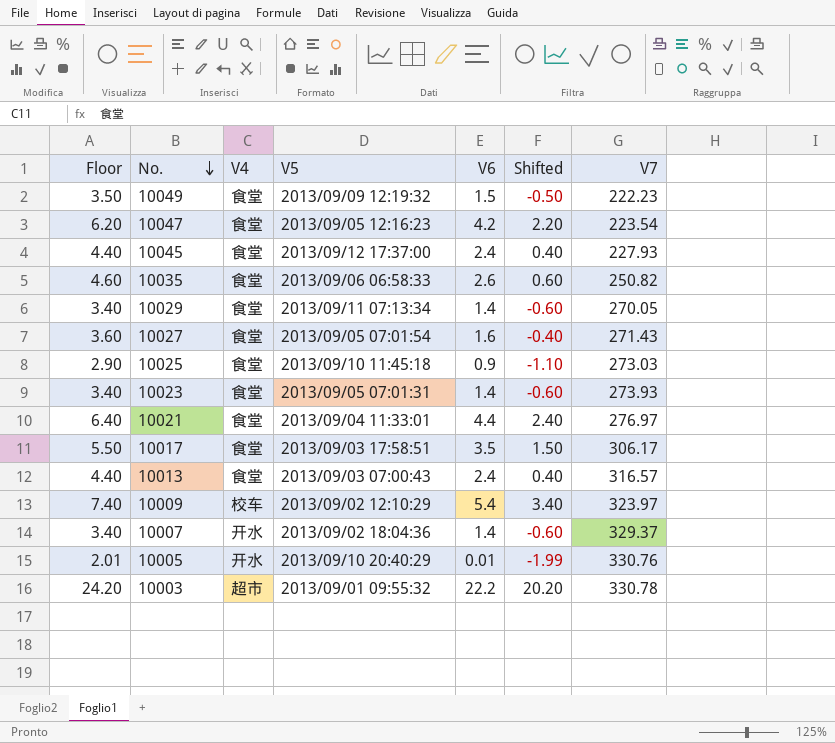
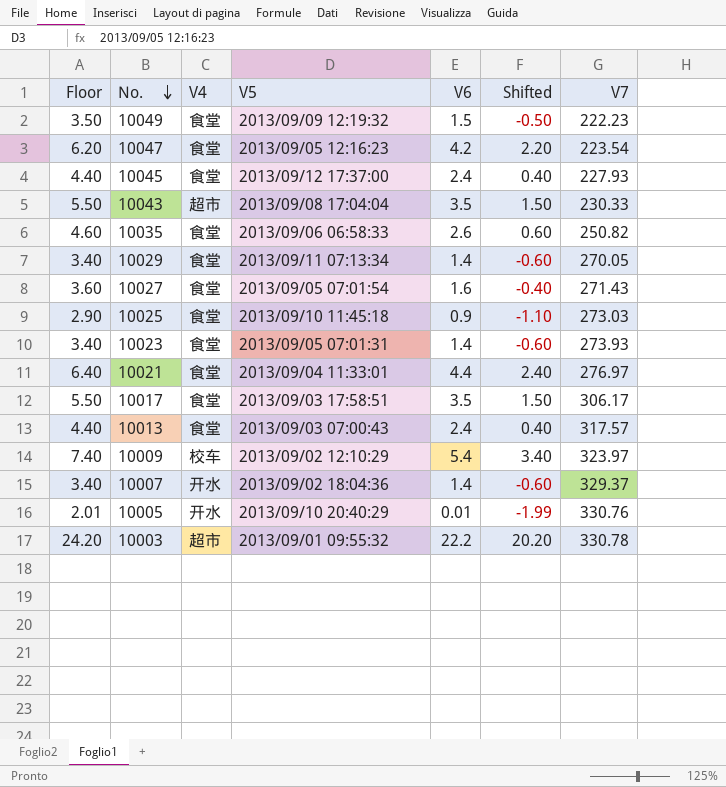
row 10043: none -> 5.50 | 超市 | 2013/09/08 17:04:04 | 3.5 | 1.50 | 230.33
10013 | V7: 316.57 -> 317.57

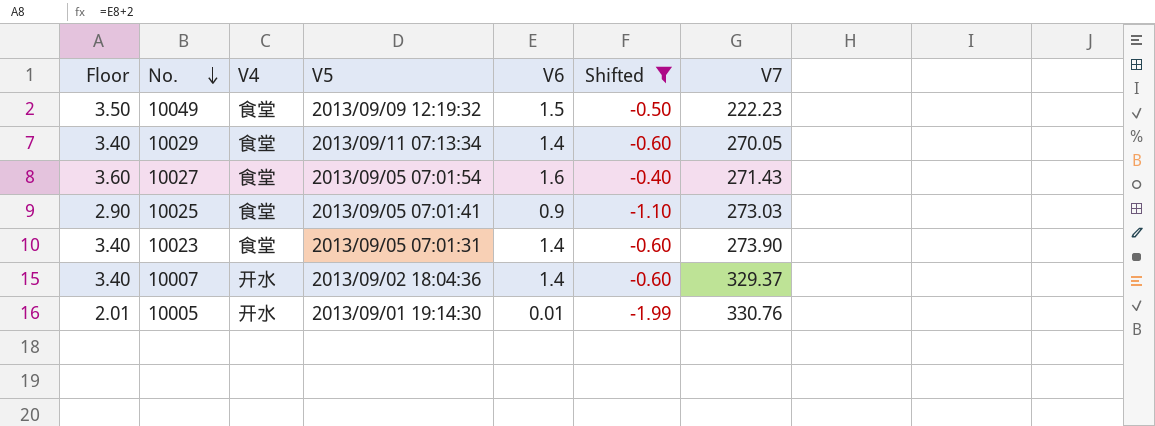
filter: none -> Shifted <= -0.40
10025 | V5: 2013/09/10 11:45:18 -> 2013/09/05 07:01:41
10023 | V7: 273.93 -> 273.90
10005 | V5: 2013/09/10 20:40:29 -> 2013/09/01 19:14:30

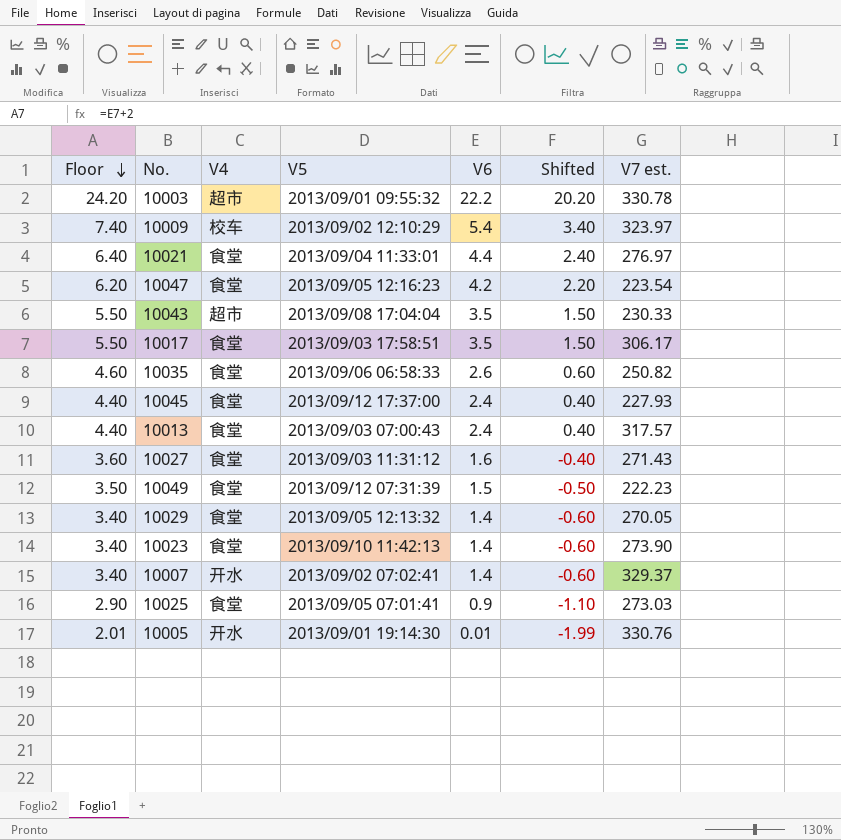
filter: Shifted <= -0.40 -> none
row order: No. descending -> Floor descending
column name: V7 -> V7 est.
10027 | V5: 2013/09/05 07:01:54 -> 2013/09/03 11:31:12
10049 | V5: 2013/09/09 12:19:32 -> 2013/09/12 07:31:39
10029 | V5: 2013/09/11 07:13:34 -> 2013/09/05 12:13:32
10023 | V5: 2013/09/05 07:01:31 -> 2013/09/10 11:42:13
10007 | V5: 2013/09/02 18:04:36 -> 2013/09/02 07:02:41

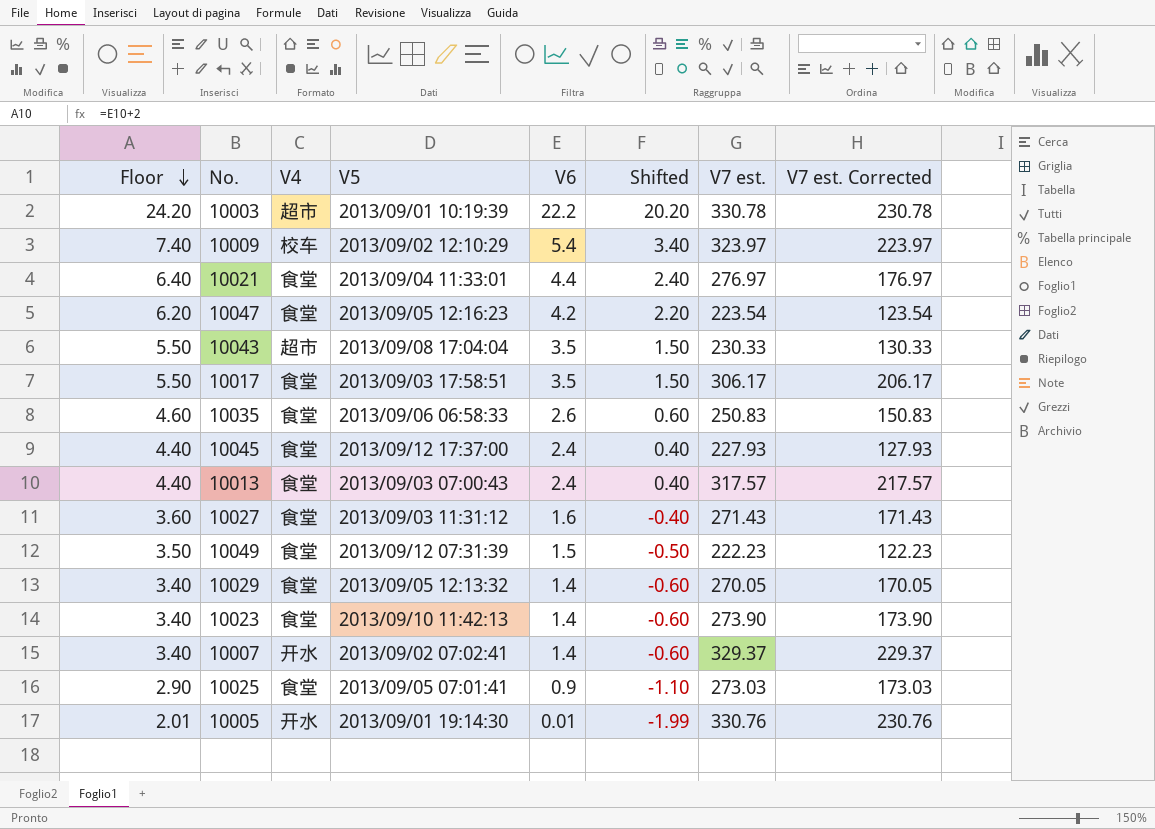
column V7 est. Corrected | formula: none -> [V7 est.] - 100
10003 | V5: 2013/09/01 09:55:32 -> 2013/09/01 10:19:39
10035 | V7 est.: 250.82 -> 250.83

